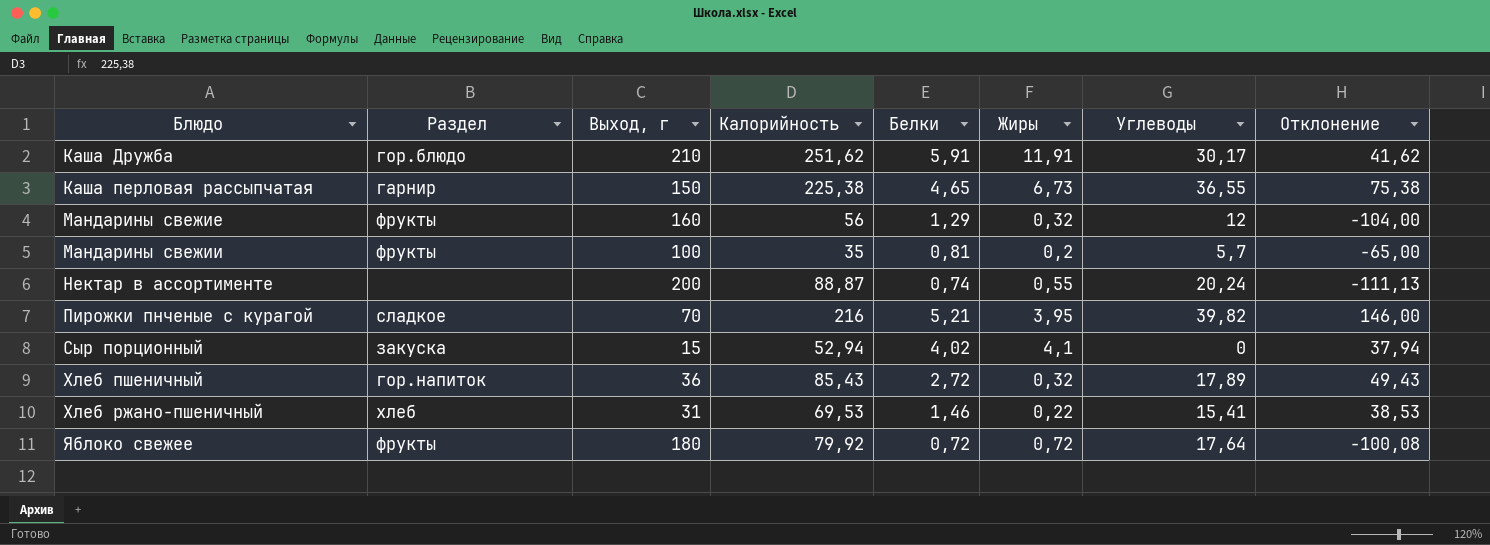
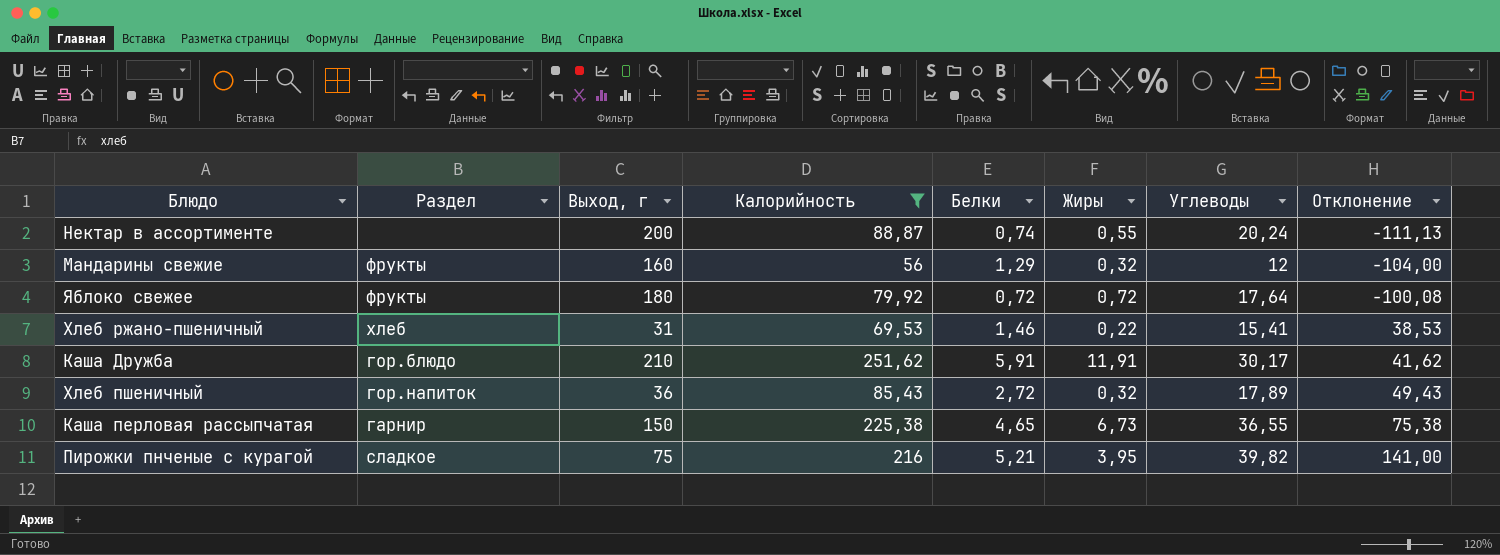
filter: none -> Калорийность >= 56
row order: Блюдо ascending -> Отклонение ascending
Пирожки пнченые с курагой | Выход, г: 70 -> 75
Пирожки пнченые с курагой | Отклонение: 146,00 -> 141,00

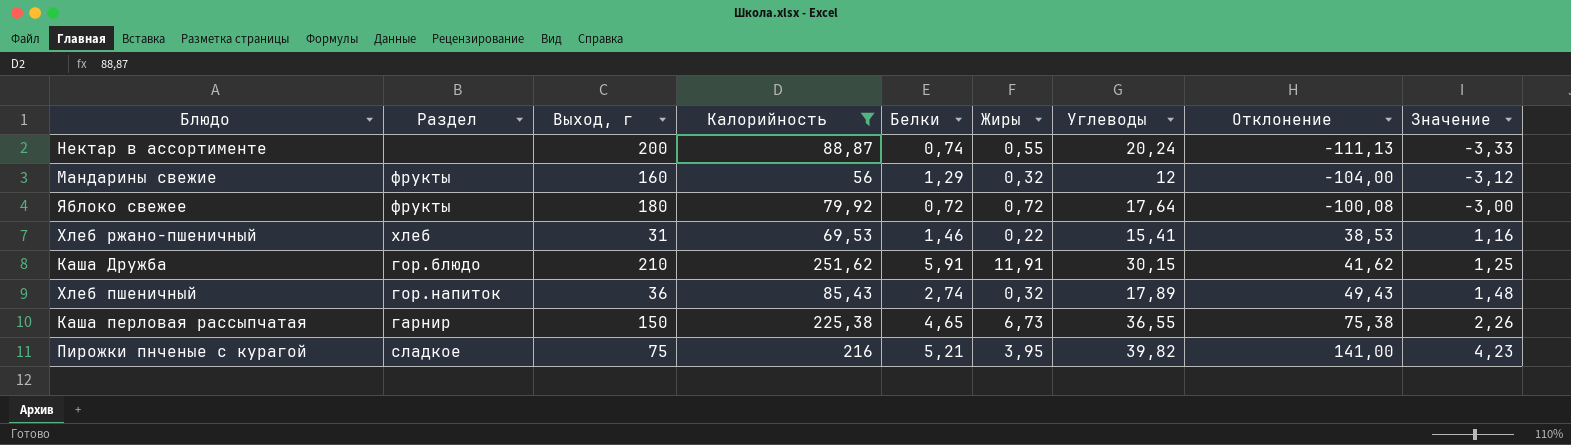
column Значение | formula: none -> [Отклонение] * 0,03
Каша Дружба | Углеводы: 30,17 -> 30,15
Хлеб пшеничный | Белки: 2,72 -> 2,74

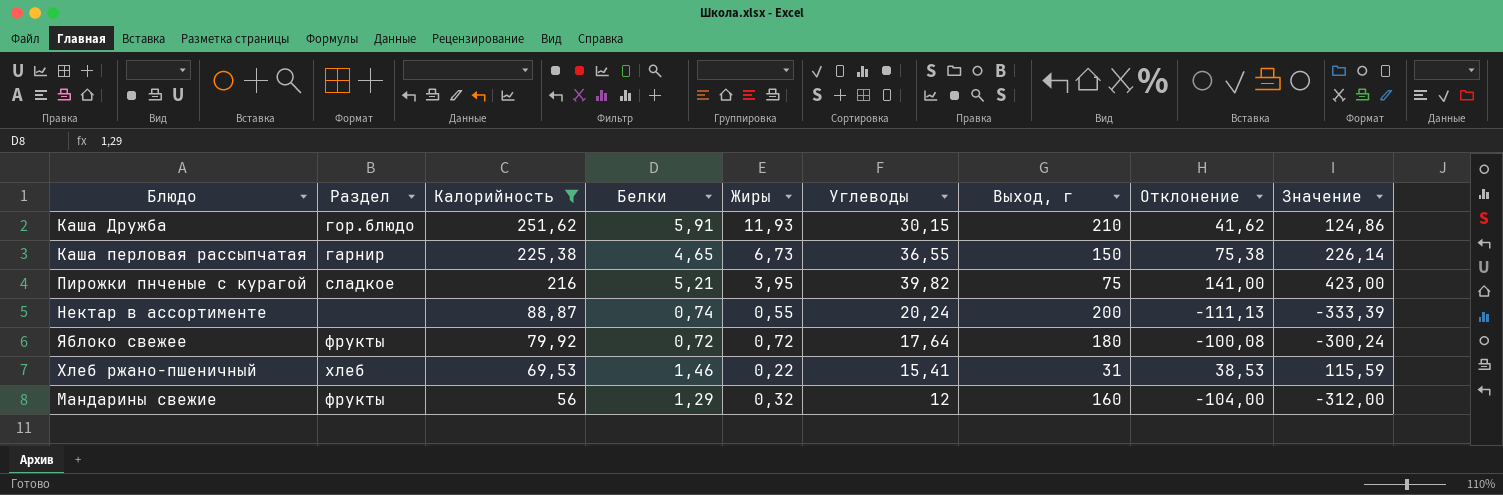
row order: Отклонение ascending -> Калорийность descending
column Выход, г | position: 3 -> 7
column Значение | formula: [Отклонение] * 0,03 -> [Отклонение] * 3
row Хлеб пшеничный: гор.напиток | 36 | 85,43 | 2,74 | 0,32 | 17,89 | 49,43 | 1,48 -> none
Каша Дружба | Жиры: 11,91 -> 11,93

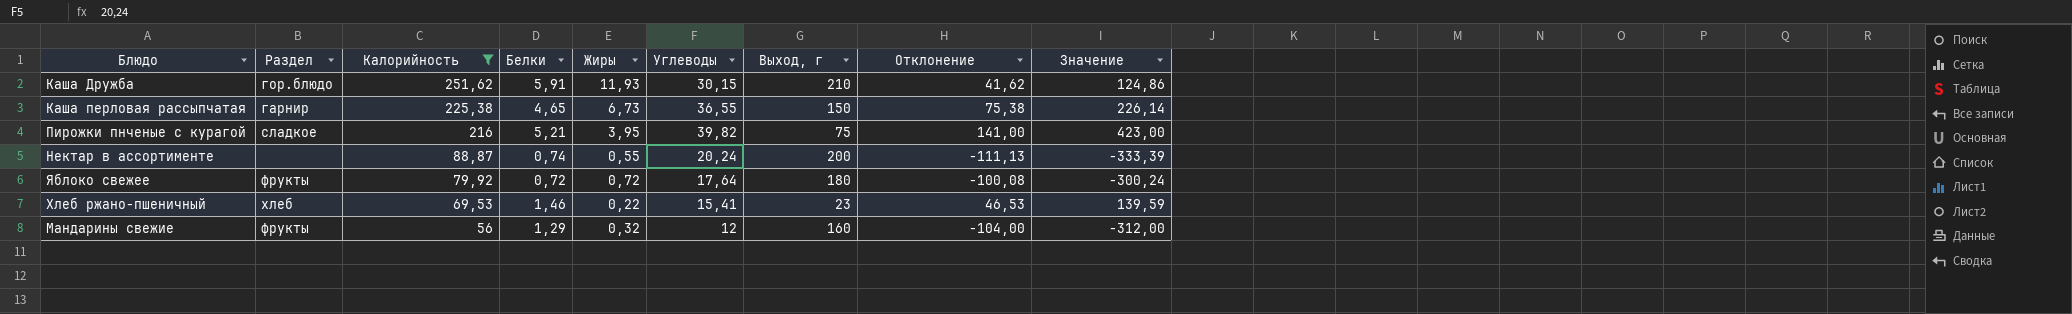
Хлеб ржано-пшеничный | Выход, г: 31 -> 23
Хлеб ржано-пшеничный | Отклонение: 38,53 -> 46,53
Хлеб ржано-пшеничный | Значение: 115,59 -> 139,59

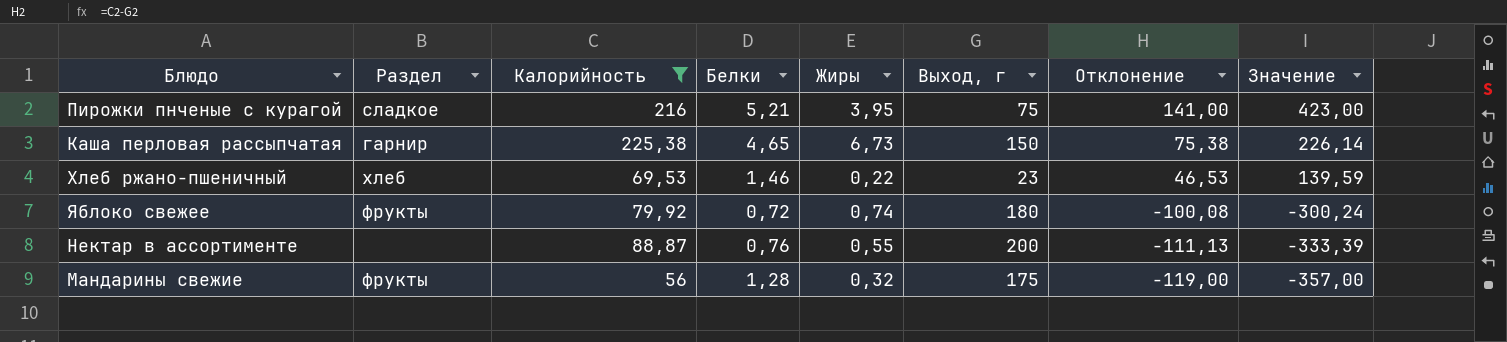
row order: Калорийность descending -> Отклонение descending
column Углеводы | position: 6 -> none
row Каша Дружба: гор.блюдо | 251,62 | 5,91 | 11,93 | 30,15 | 210 | 41,62 | 124,86 -> none
Яблоко свежее | Жиры: 0,72 -> 0,74
Нектар в ассортименте | Белки: 0,74 -> 0,76
Мандарины свежие | Белки: 1,29 -> 1,28
Мандарины свежие | Выход, г: 160 -> 175
Мандарины свежие | Отклонение: -104,00 -> -119,00
Мандарины свежие | Значение: -312,00 -> -357,00

